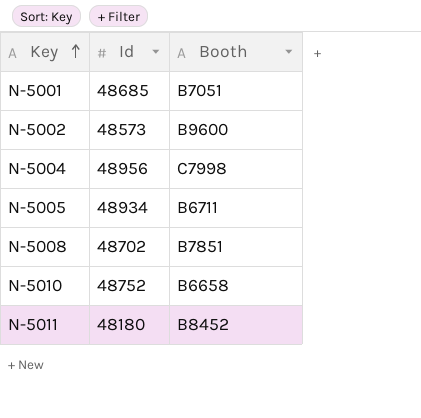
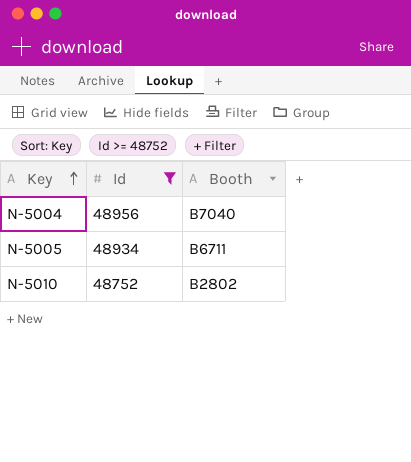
filter: none -> Id >= 48752
N-5004 | Booth: C7998 -> B7040
N-5010 | Booth: B6658 -> B2802

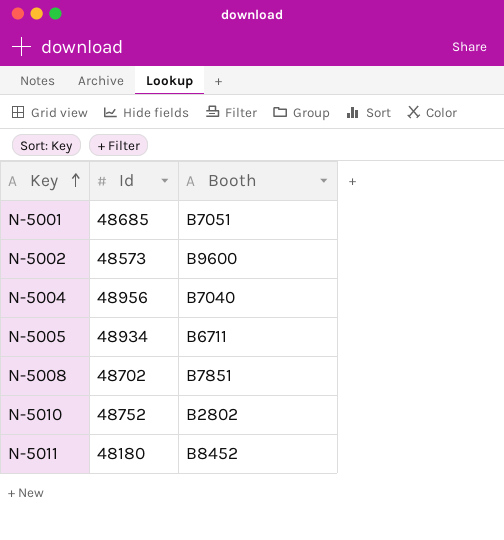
filter: Id >= 48752 -> none

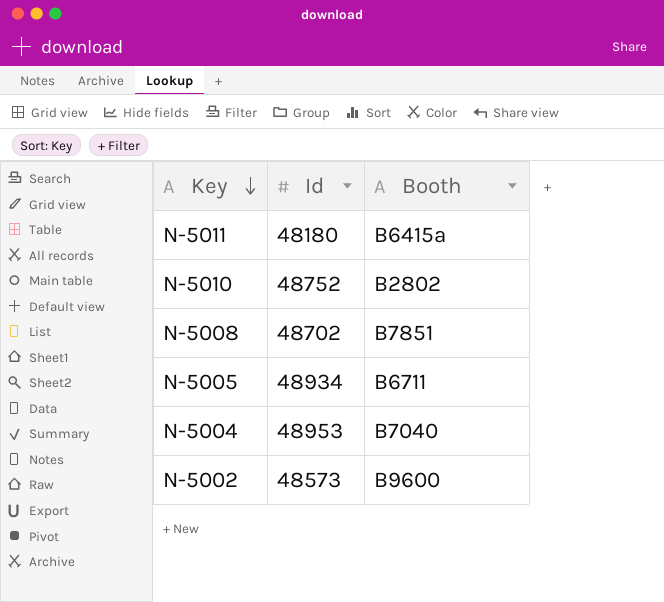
row order: Key ascending -> Key descending
row N-5001: 48685 | B7051 -> none
N-5011 | Booth: B8452 -> B6415a
N-5004 | Id: 48956 -> 48953

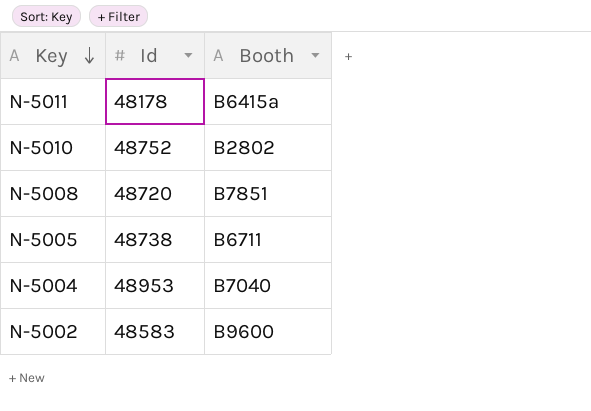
N-5011 | Id: 48180 -> 48178
N-5008 | Id: 48702 -> 48720
N-5005 | Id: 48934 -> 48738
N-5002 | Id: 48573 -> 48583

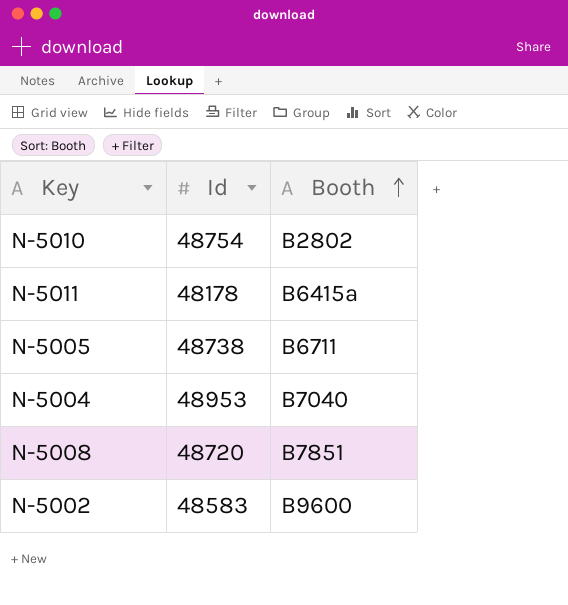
row order: Key descending -> Booth ascending
N-5010 | Id: 48752 -> 48754

